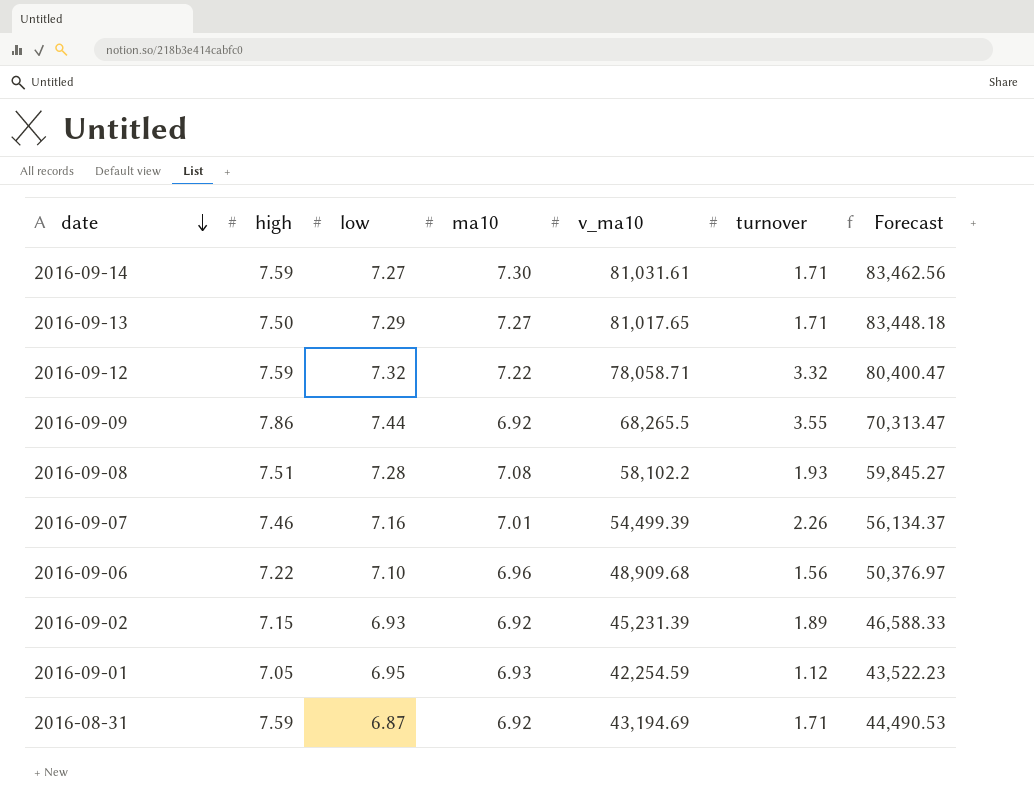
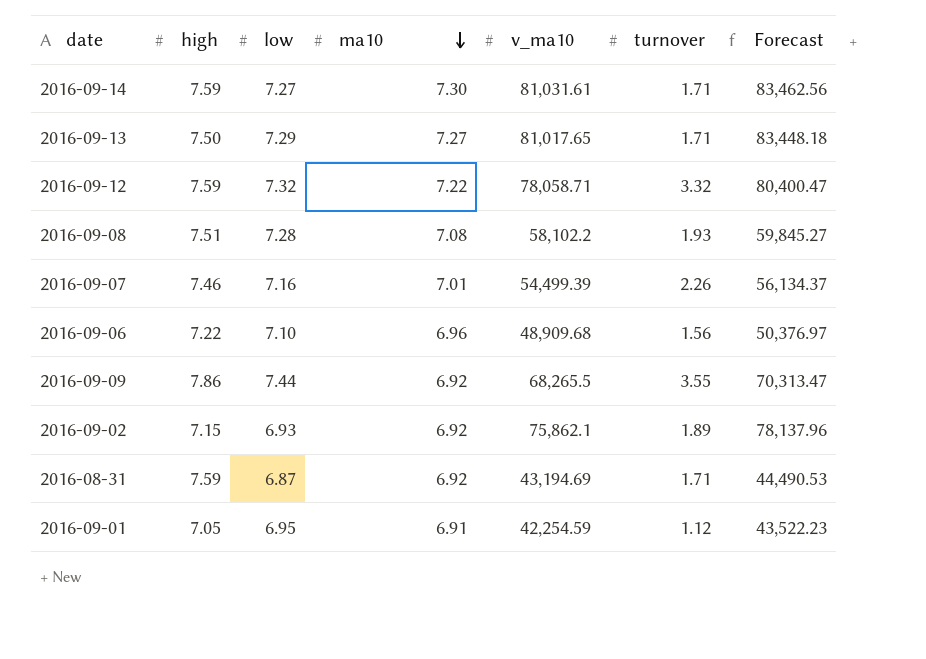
row order: date descending -> ma10 descending
2016-09-02 | v_ma10: 45,231.39 -> 75,862.1
2016-09-02 | Forecast: 46,588.33 -> 78,137.96
2016-09-01 | ma10: 6.93 -> 6.91

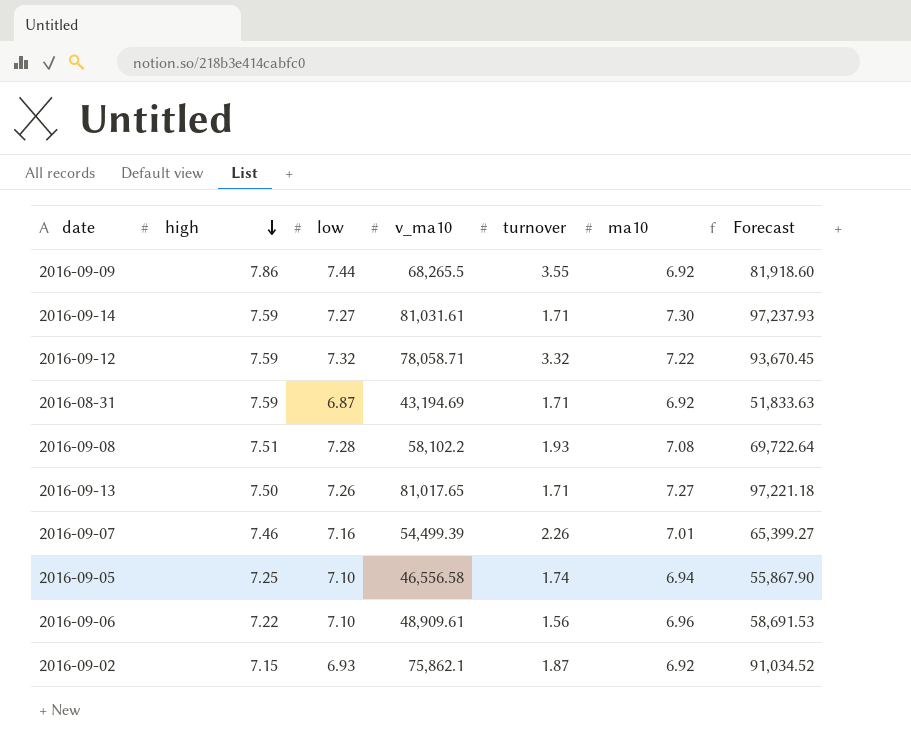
row order: ma10 descending -> high descending
column ma10 | position: 4 -> 6
column Forecast | formula: [v_ma10] * 1.03 -> [v_ma10] * 1.2
row 2016-09-01: 7.05 | 6.95 | 6.91 | 42,254.59 | 1.12 | 43,522.23 -> none
2016-09-13 | low: 7.29 -> 7.26
row 2016-09-05: none -> 7.25 | 7.10 | 46,556.58 | 1.74 | 6.94 | 55,867.90
2016-09-06 | v_ma10: 48,909.68 -> 48,909.61
2016-09-02 | turnover: 1.89 -> 1.87

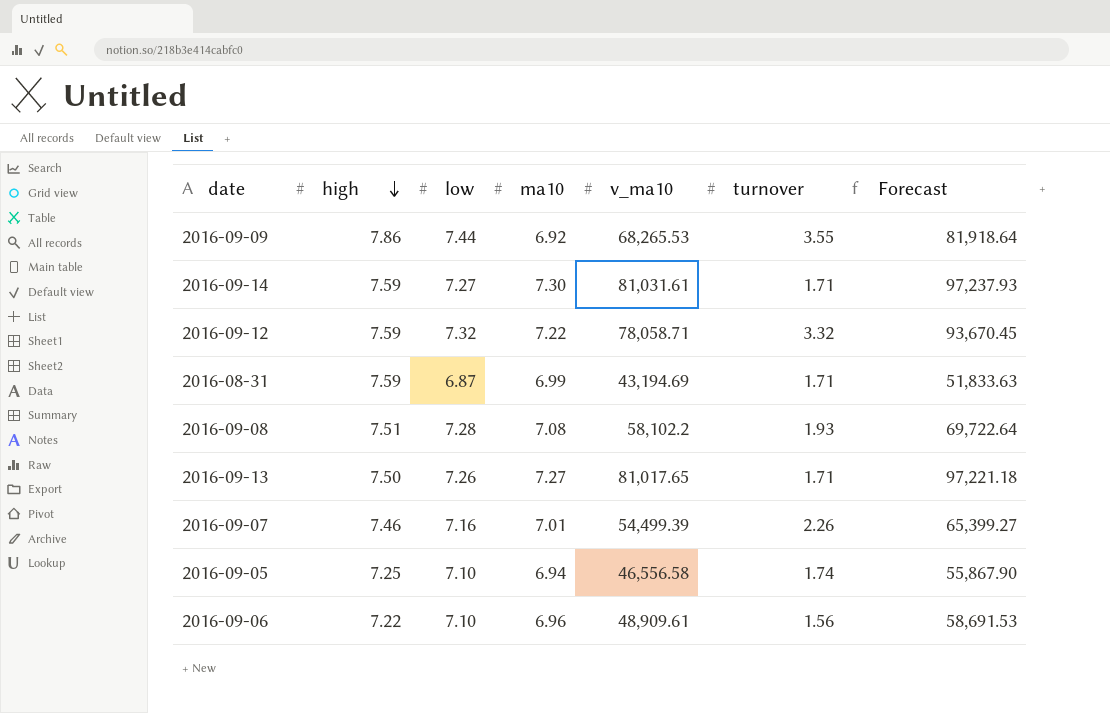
column ma10 | position: 6 -> 4
row 2016-09-02: 7.15 | 6.93 | 75,862.1 | 1.87 | 6.92 | 91,034.52 -> none
2016-09-09 | v_ma10: 68,265.5 -> 68,265.53
2016-09-09 | Forecast: 81,918.60 -> 81,918.64
2016-08-31 | ma10: 6.92 -> 6.99

